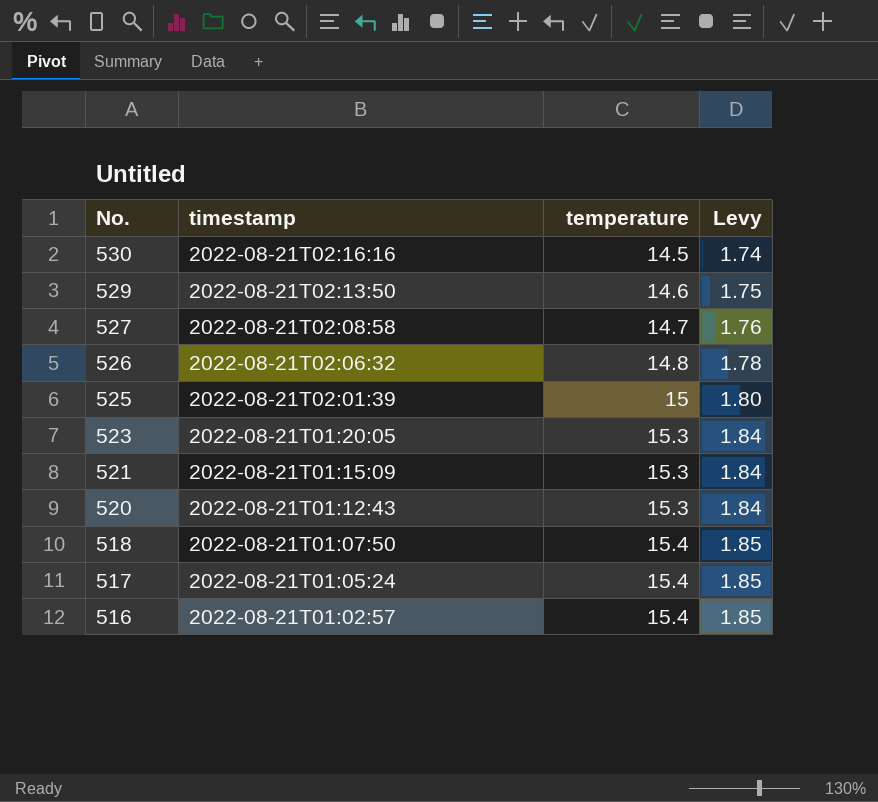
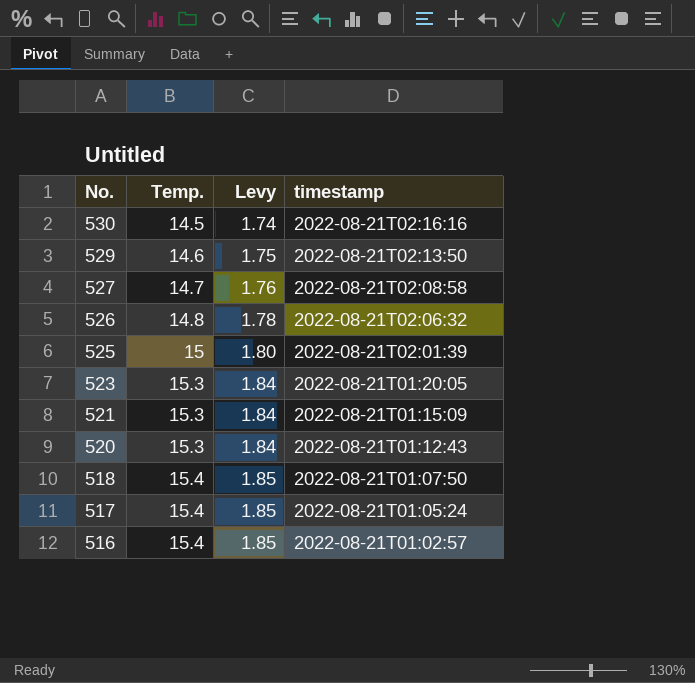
column name: temperature -> Temp.
column timestamp | position: 2 -> 4

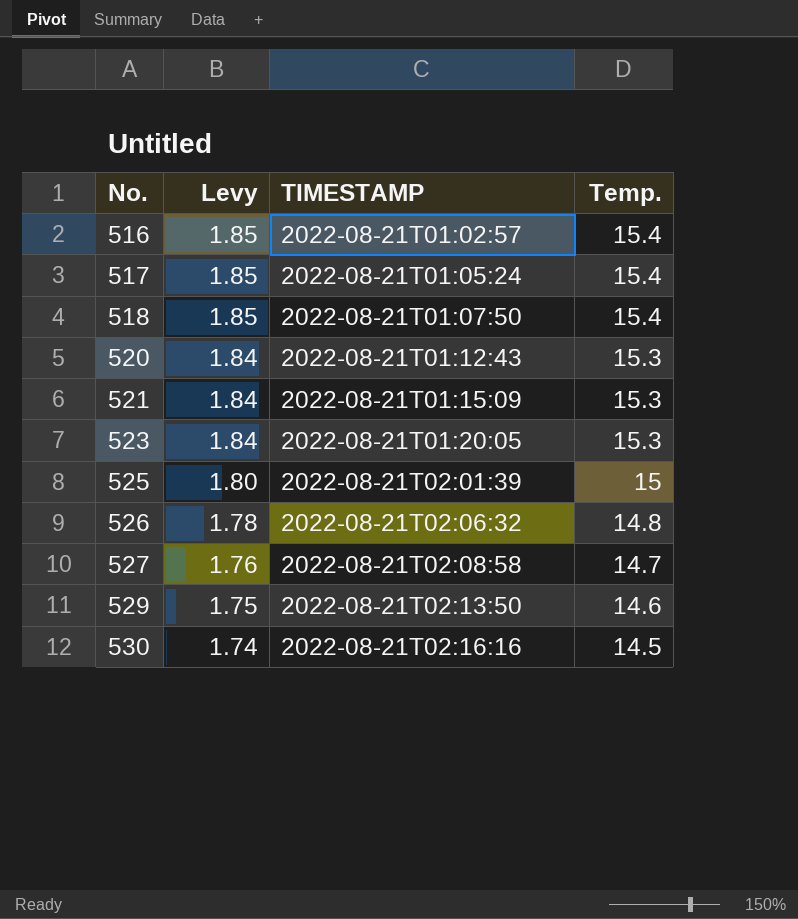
row order: No. descending -> No. ascending
column name: timestamp -> TIMESTAMP
column Temp. | position: 2 -> 4

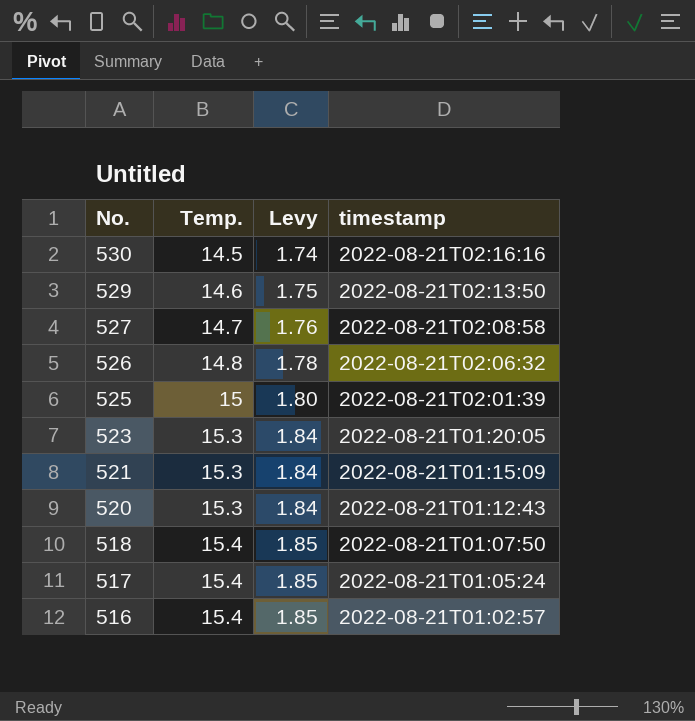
row order: No. ascending -> No. descending
column Temp. | position: 4 -> 2
column name: TIMESTAMP -> timestamp

